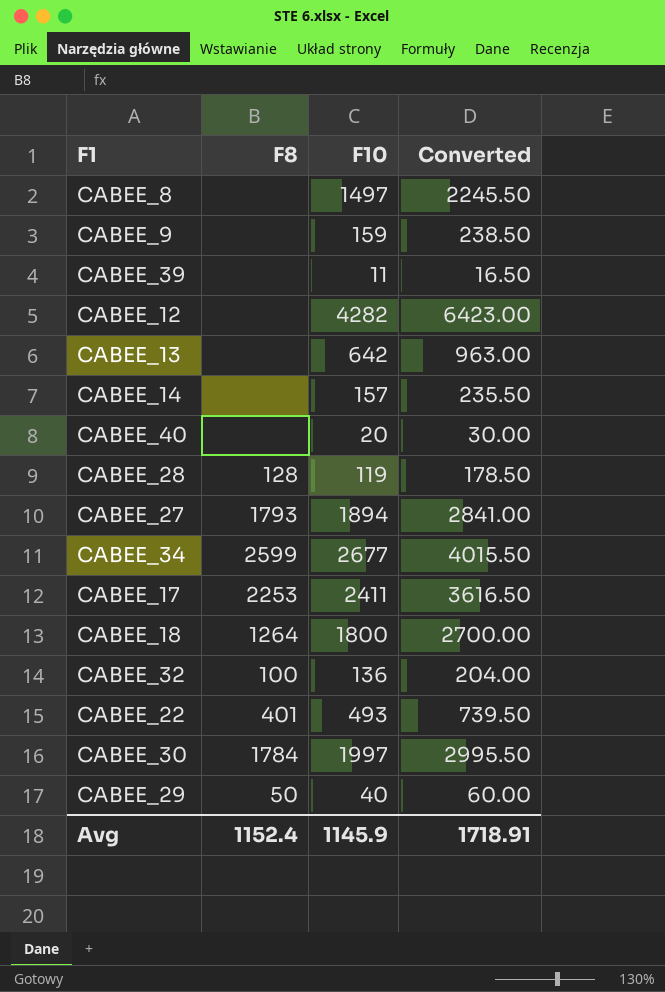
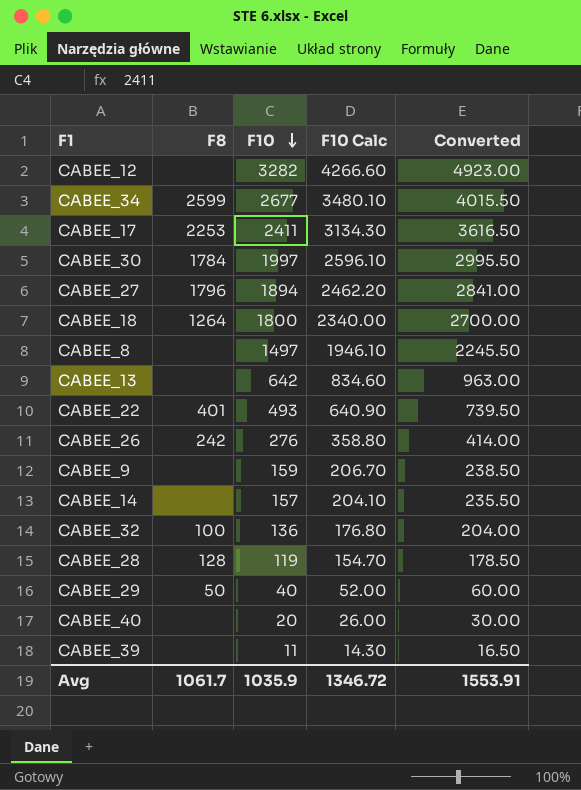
row order: none -> F10 descending
column F10 Calc | formula: none -> [F10] * 1.3
CABEE_12 | F10: 4282 -> 3282
CABEE_12 | Converted: 6423.00 -> 4923.00
CABEE_27 | F8: 1793 -> 1796
row CABEE_26: none -> 242 | 276 | 358.80 | 414.00
Avg | F8: 1152.4 -> 1061.7
Avg | F10: 1145.9 -> 1035.9
Avg | Converted: 1718.91 -> 1553.91

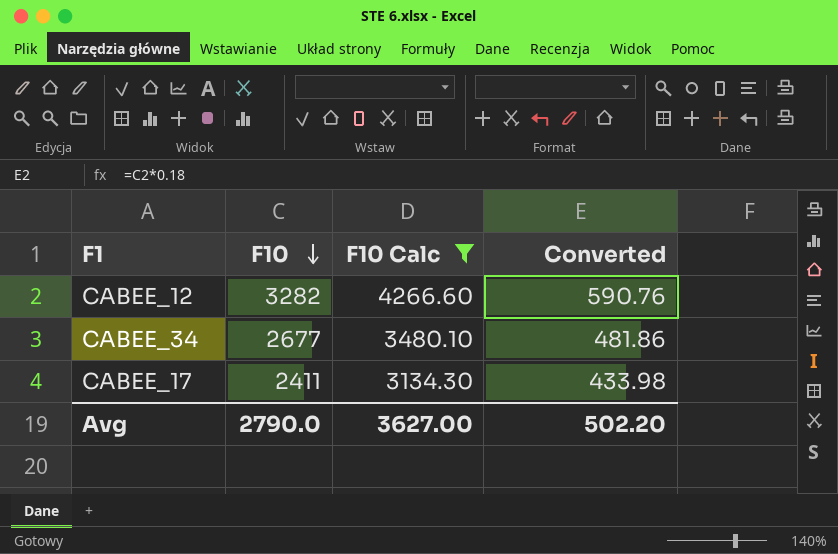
filter: none -> F10 Calc >= 3134.30
column F8 | position: 2 -> none
column Converted | formula: [F10] * 1.5 -> [F10] * 0.18
Avg | F10: 1035.9 -> 2790.0
Avg | F10 Calc: 1346.72 -> 3627.00
Avg | Converted: 1553.91 -> 502.20

